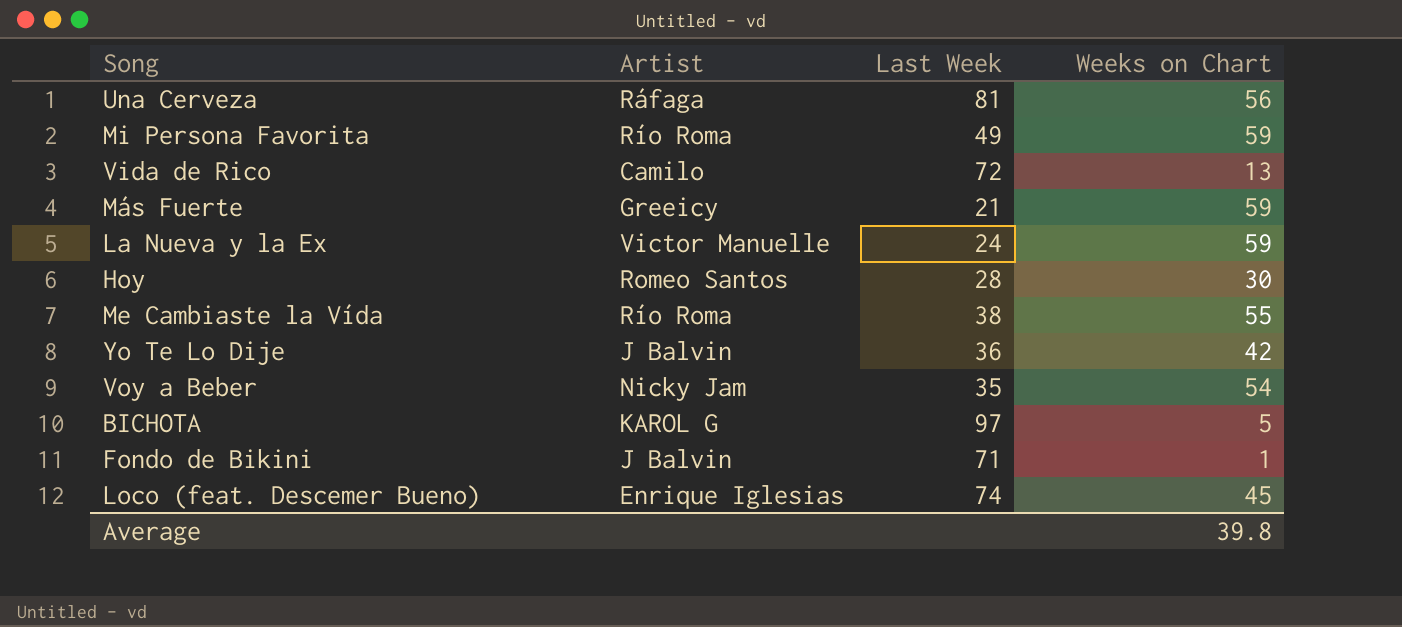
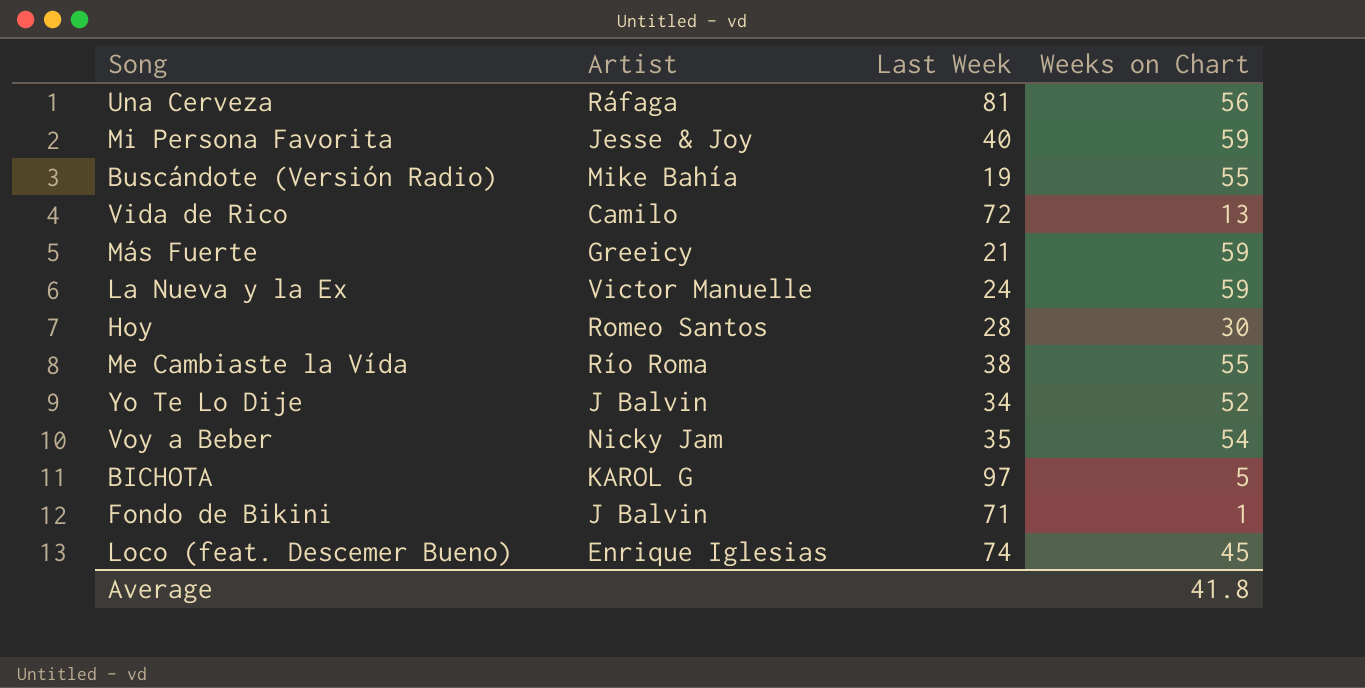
Mi Persona Favorita | Artist: Río Roma -> Jesse & Joy
Mi Persona Favorita | Last Week: 49 -> 40
row Buscándote (Versión Radio): none -> Mike Bahía | 19 | 55
Yo Te Lo Dije | Last Week: 36 -> 34
Yo Te Lo Dije | Weeks on Chart: 42 -> 52
Average | Weeks on Chart: 39.8 -> 41.8

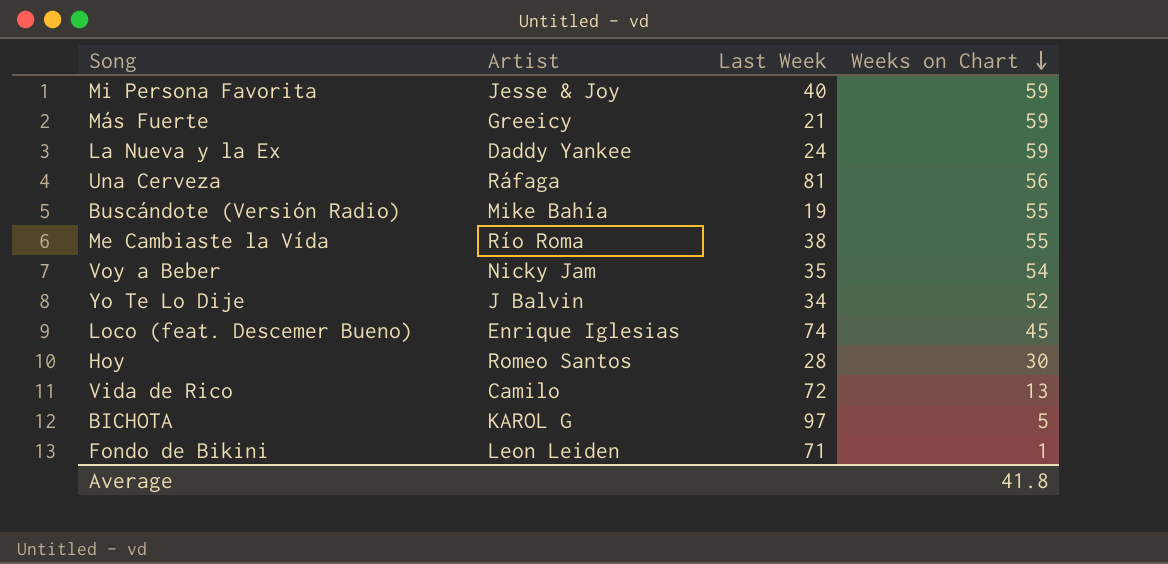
row order: none -> Weeks on Chart descending
La Nueva y la Ex | Artist: Victor Manuelle -> Daddy Yankee
Fondo de Bikini | Artist: J Balvin -> Leon Leiden

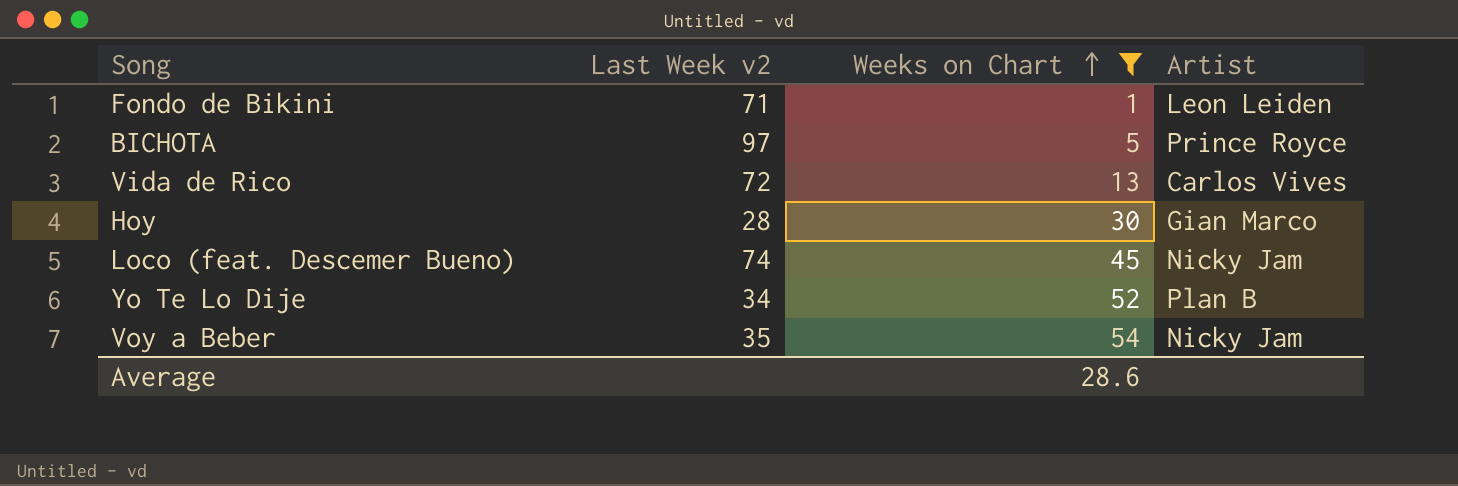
filter: none -> Weeks on Chart <= 54
row order: Weeks on Chart descending -> Weeks on Chart ascending
column name: Last Week -> Last Week v2
column Artist | position: 2 -> 4
BICHOTA | Artist: KAROL G -> Prince Royce
Vida de Rico | Artist: Camilo -> Carlos Vives
Hoy | Artist: Romeo Santos -> Gian Marco
Loco (feat. Descemer Bueno) | Artist: Enrique Iglesias -> Nicky Jam
Yo Te Lo Dije | Artist: J Balvin -> Plan B
Average | Weeks on Chart: 41.8 -> 28.6

